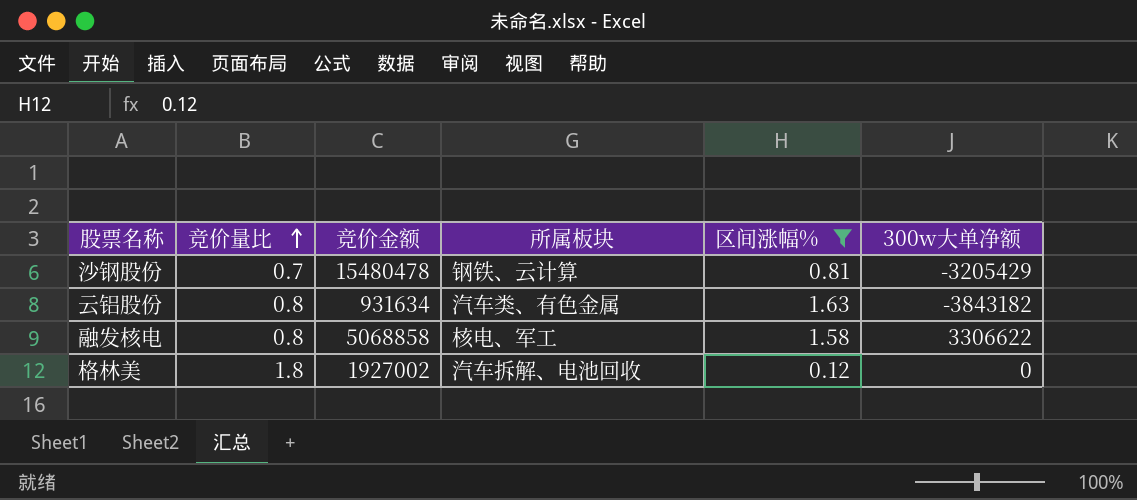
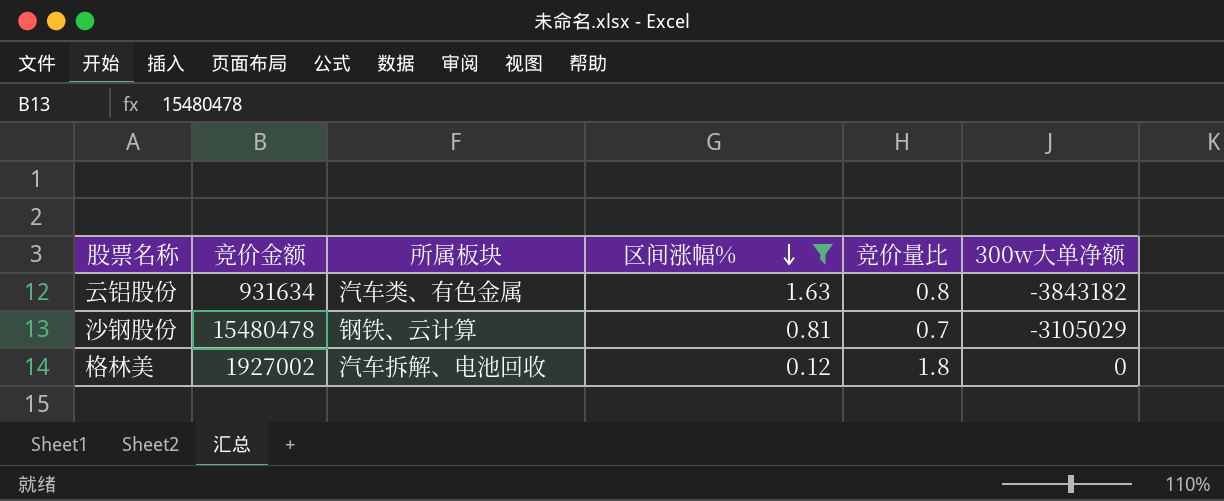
row order: 竞价量比 ascending -> 区间涨幅% descending
column 竞价量比 | position: 2 -> 5
row 融发核电: 0.8 | 5068858 | 核电、军工 | 1.58 | 3306622 -> none
沙钢股份 | 300w大单净额: -3205429 -> -3105029

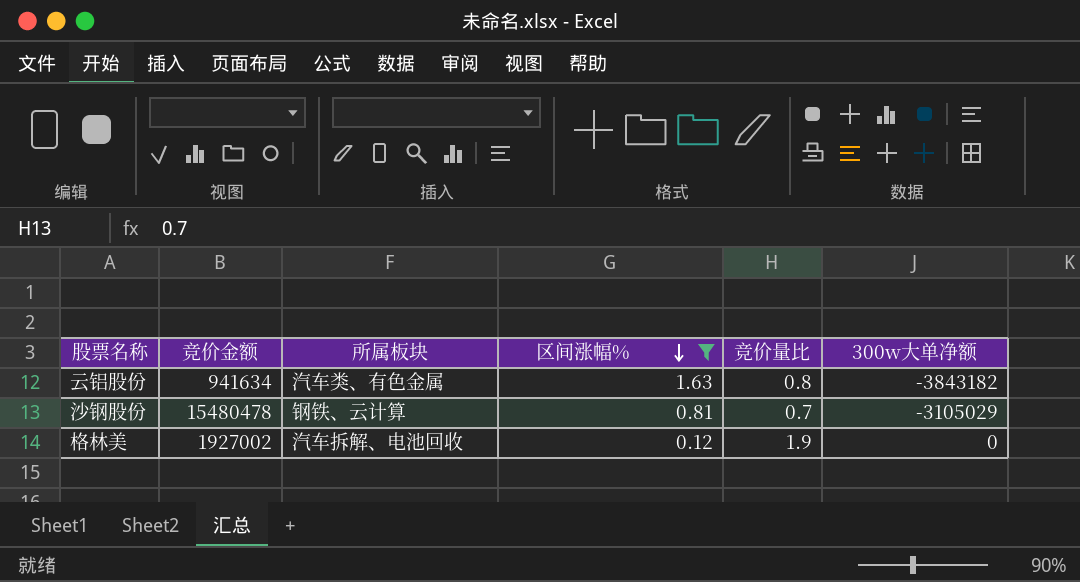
云铝股份 | 竞价金额: 931634 -> 941634
格林美 | 竞价量比: 1.8 -> 1.9

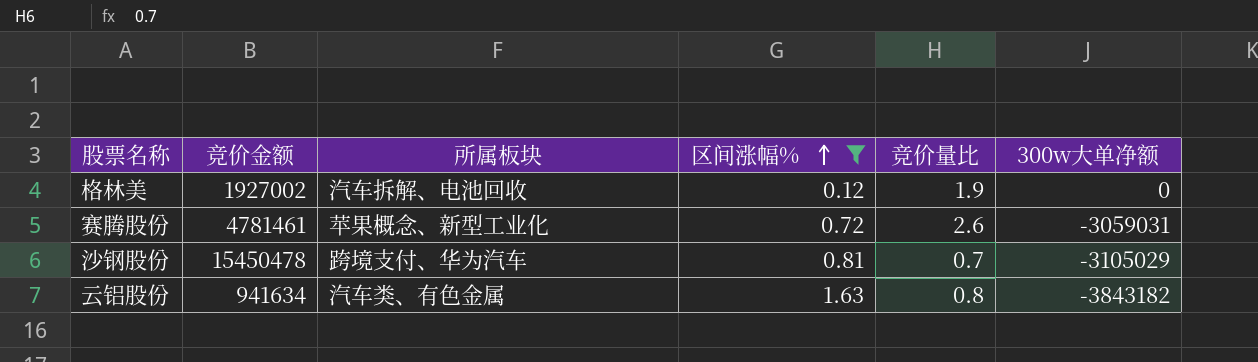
row order: 区间涨幅% descending -> 区间涨幅% ascending
row 赛腾股份: none -> 4781461 | 苹果概念、新型工业化 | 0.72 | 2.6 | -3059031
沙钢股份 | 竞价金额: 15480478 -> 15450478
沙钢股份 | 所属板块: 钢铁、云计算 -> 跨境支付、华为汽车

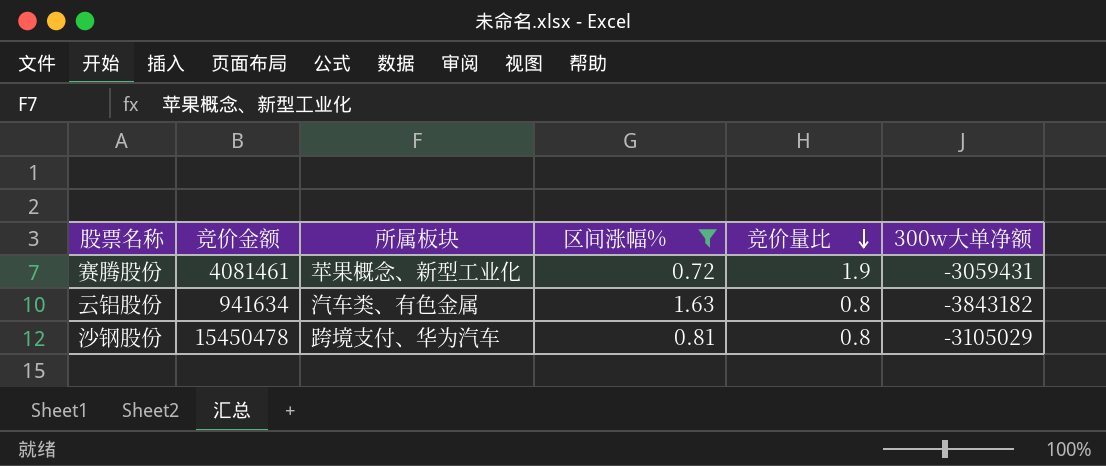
row order: 区间涨幅% ascending -> 竞价量比 descending
row 格林美: 1927002 | 汽车拆解、电池回收 | 0.12 | 1.9 | 0 -> none
赛腾股份 | 竞价金额: 4781461 -> 4081461
赛腾股份 | 竞价量比: 2.6 -> 1.9
赛腾股份 | 300w大单净额: -3059031 -> -3059431
沙钢股份 | 竞价量比: 0.7 -> 0.8

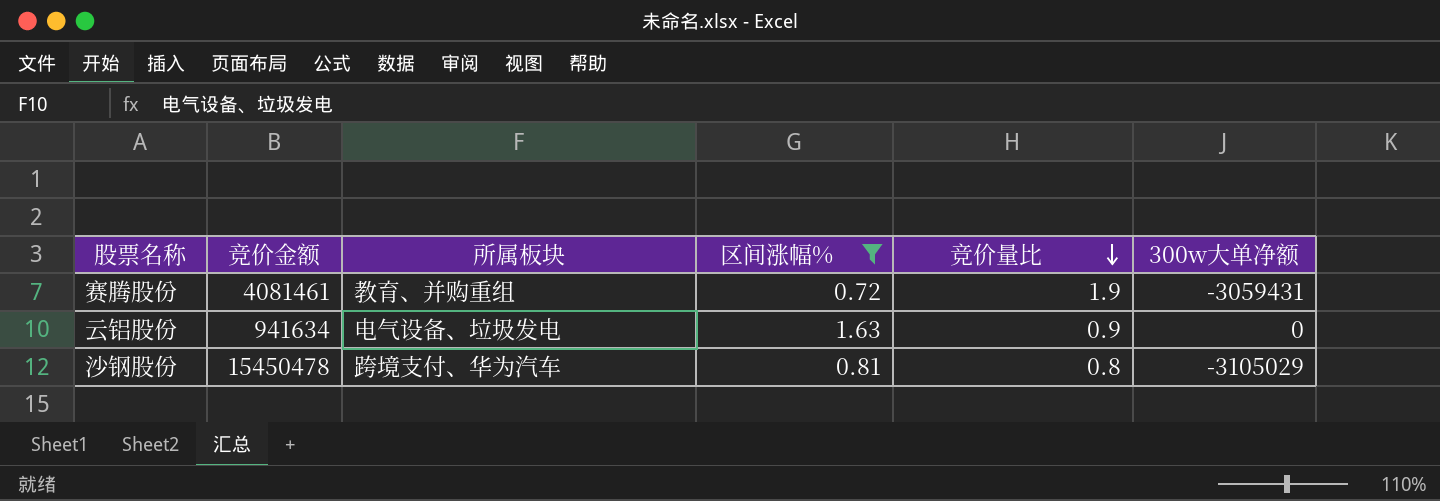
赛腾股份 | 所属板块: 苹果概念、新型工业化 -> 教育、并购重组
云铝股份 | 所属板块: 汽车类、有色金属 -> 电气设备、垃圾发电
云铝股份 | 竞价量比: 0.8 -> 0.9
云铝股份 | 300w大单净额: -3843182 -> 0

